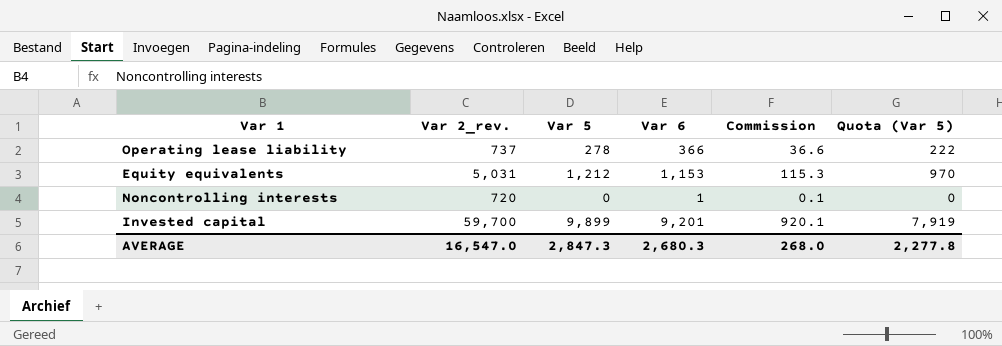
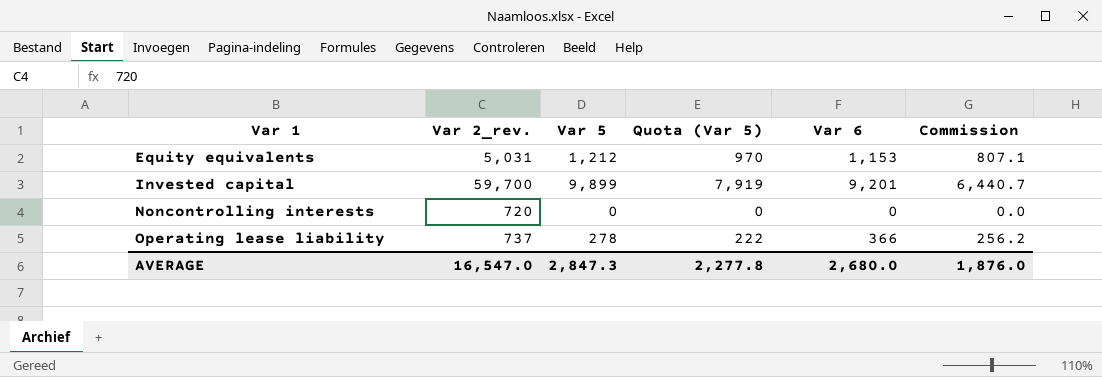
row order: none -> Var 1 ascending
column Quota (Var 5) | position: 6 -> 4
column Commission | formula: [Var 6] * 0.1 -> [Var 6] * 0.7
Noncontrolling interests | Var 6: 1 -> 0
AVERAGE | Var 6: 2,680.3 -> 2,680.0
AVERAGE | Commission: 268.0 -> 1,876.0

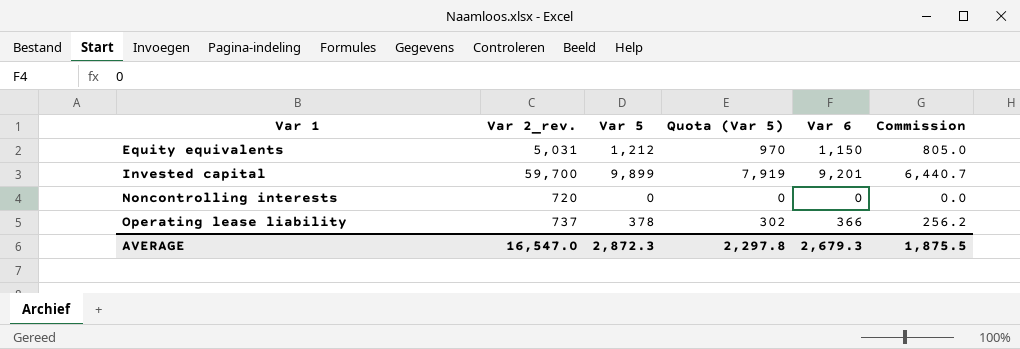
Equity equivalents | Var 6: 1,153 -> 1,150
Equity equivalents | Commission: 807.1 -> 805.0
Operating lease liability | Var 5: 278 -> 378
Operating lease liability | Quota (Var 5): 222 -> 302
AVERAGE | Var 5: 2,847.3 -> 2,872.3
AVERAGE | Quota (Var 5): 2,277.8 -> 2,297.8
AVERAGE | Var 6: 2,680.0 -> 2,679.3
AVERAGE | Commission: 1,876.0 -> 1,875.5

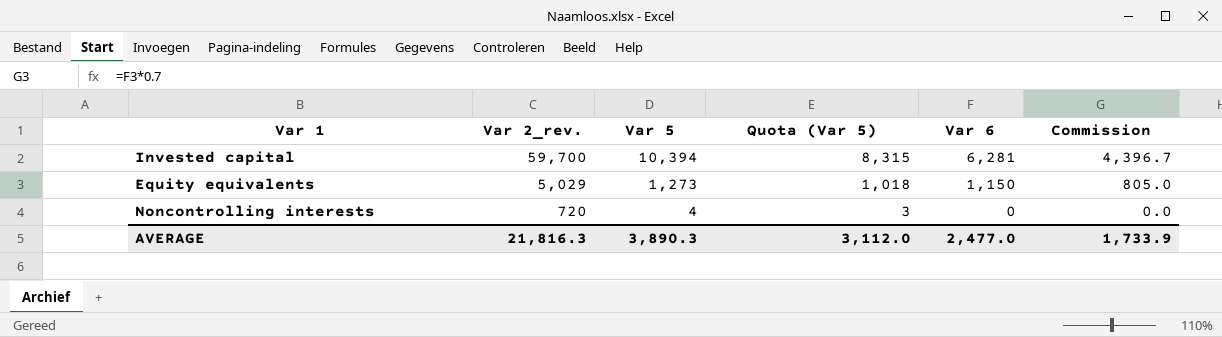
row order: Var 1 ascending -> Var 2_rev. descending
row Operating lease liability: 737 | 378 | 302 | 366 | 256.2 -> none
Invested capital | Var 5: 9,899 -> 10,394
Invested capital | Quota (Var 5): 7,919 -> 8,315
Invested capital | Var 6: 9,201 -> 6,281
Invested capital | Commission: 6,440.7 -> 4,396.7
Equity equivalents | Var 2_rev.: 5,031 -> 5,029
Equity equivalents | Var 5: 1,212 -> 1,273
Equity equivalents | Quota (Var 5): 970 -> 1,018
Noncontrolling interests | Var 5: 0 -> 4
Noncontrolling interests | Quota (Var 5): 0 -> 3
AVERAGE | Var 2_rev.: 16,547.0 -> 21,816.3
AVERAGE | Var 5: 2,872.3 -> 3,890.3
AVERAGE | Quota (Var 5): 2,297.8 -> 3,112.0
AVERAGE | Var 6: 2,679.3 -> 2,477.0
AVERAGE | Commission: 1,875.5 -> 1,733.9

